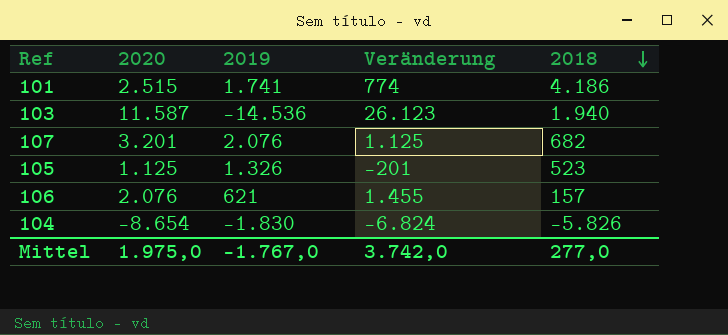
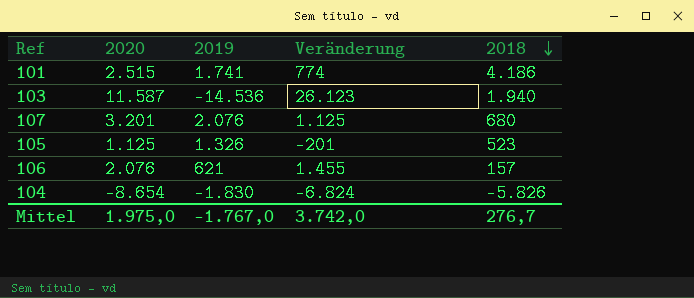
107 | 2018: 682 -> 680
Mittel | 2018: 277,0 -> 276,7

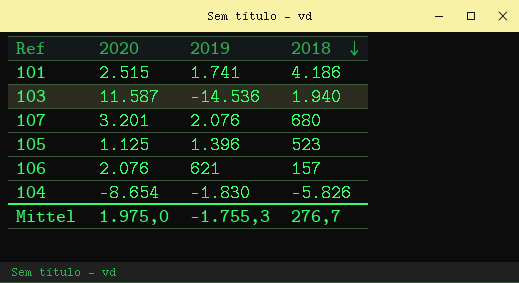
column Veränderung | formula: [2020] - [2019] -> none
105 | 2019: 1.326 -> 1.396
Mittel | 2019: -1.767,0 -> -1.755,3

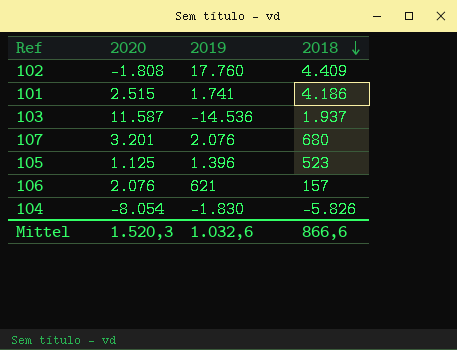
row 102: none -> -1.808 | 17.760 | 4.409
103 | 2018: 1.940 -> 1.937
104 | 2020: -8.654 -> -8.054
Mittel | 2020: 1.975,0 -> 1.520,3
Mittel | 2019: -1.755,3 -> 1.032,6
Mittel | 2018: 276,7 -> 866,6

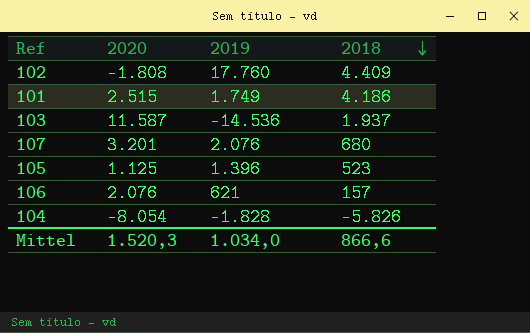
101 | 2019: 1.741 -> 1.749
104 | 2019: -1.830 -> -1.828
Mittel | 2019: 1.032,6 -> 1.034,0

